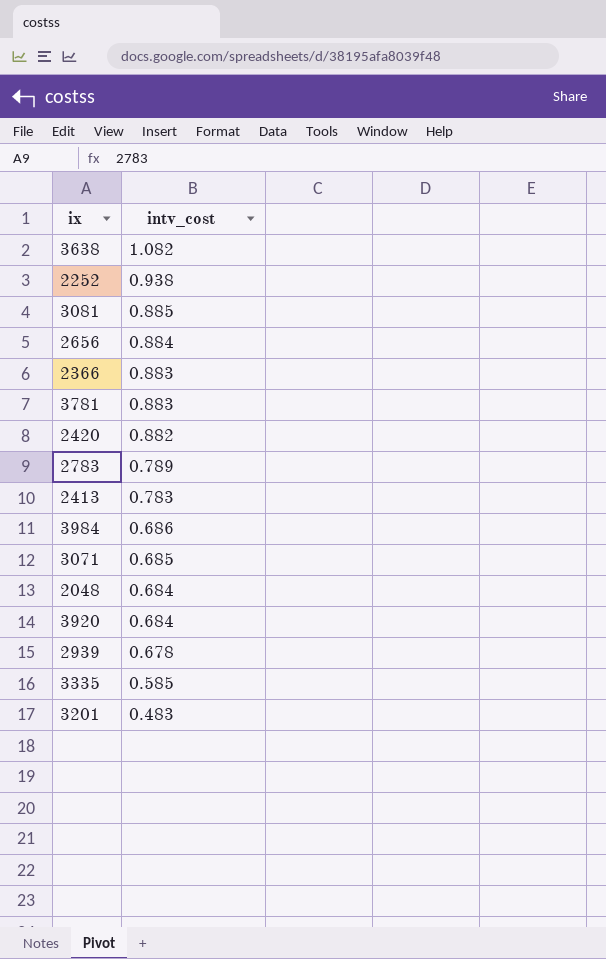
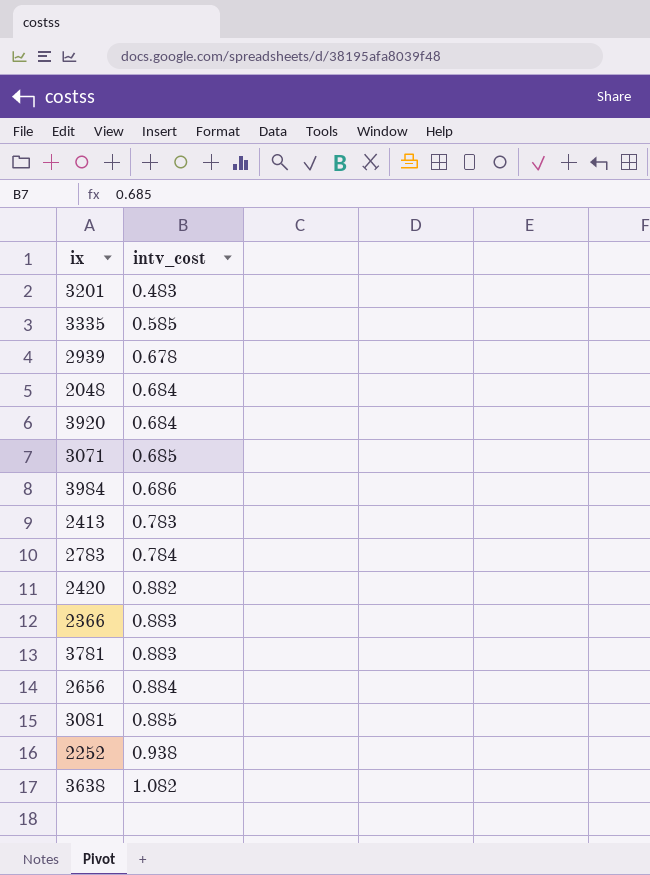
row order: intv_cost descending -> intv_cost ascending
2783 | intv_cost: 0.789 -> 0.784

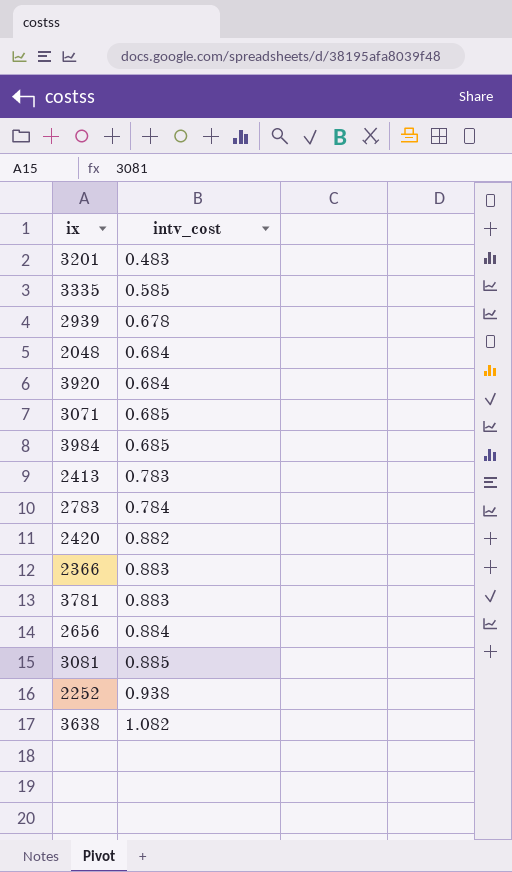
3984 | intv_cost: 0.686 -> 0.685

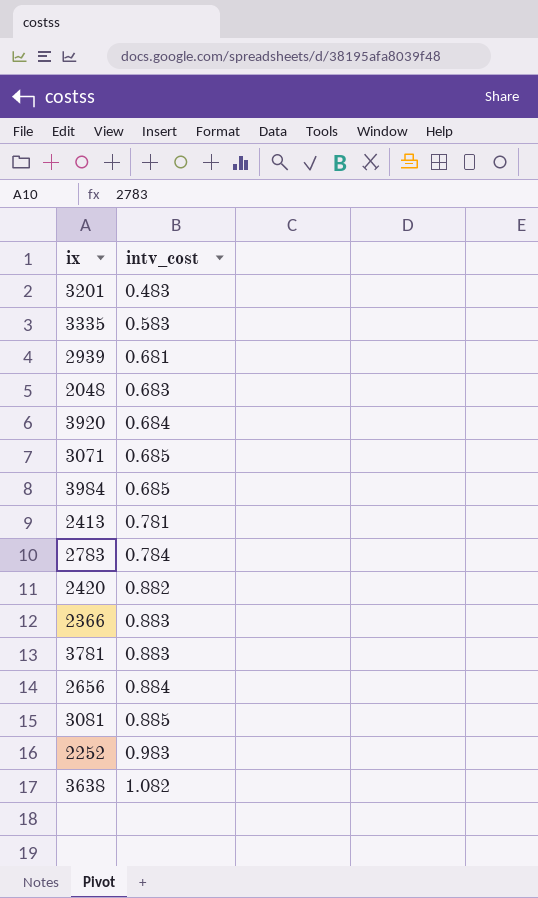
3335 | intv_cost: 0.585 -> 0.583
2939 | intv_cost: 0.678 -> 0.681
2048 | intv_cost: 0.684 -> 0.683
2413 | intv_cost: 0.783 -> 0.781
2252 | intv_cost: 0.938 -> 0.983

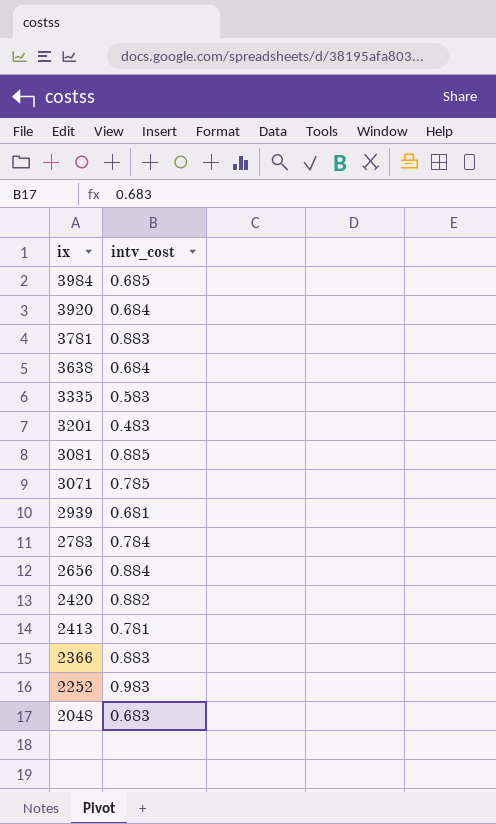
row order: intv_cost ascending -> ix descending
3638 | intv_cost: 1.082 -> 0.684
3071 | intv_cost: 0.685 -> 0.785

